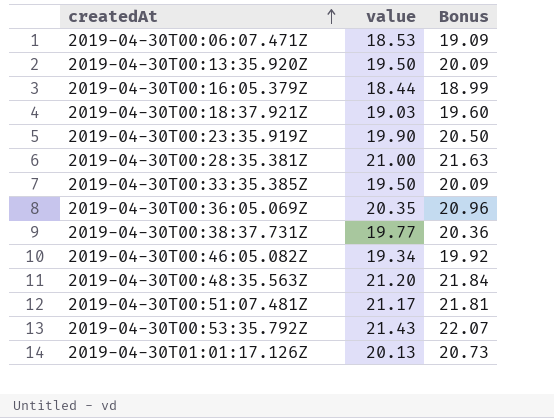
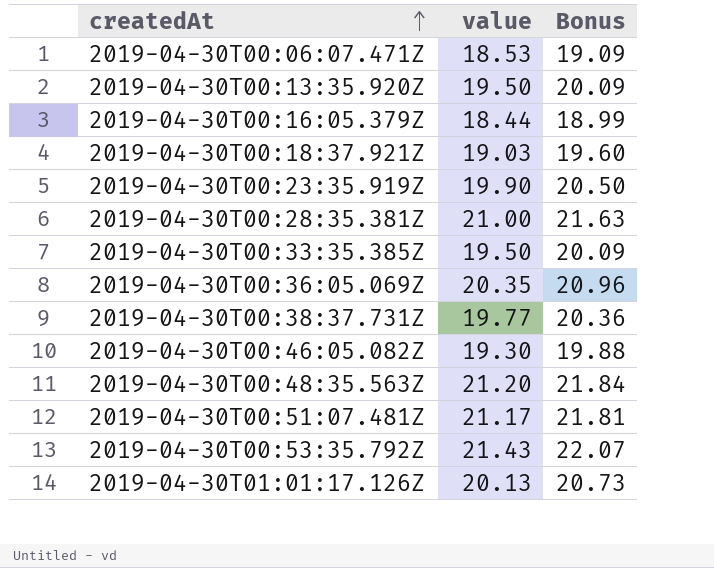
2019-04-30T00:46:05.082Z | value: 19.34 -> 19.30
2019-04-30T00:46:05.082Z | Bonus: 19.92 -> 19.88

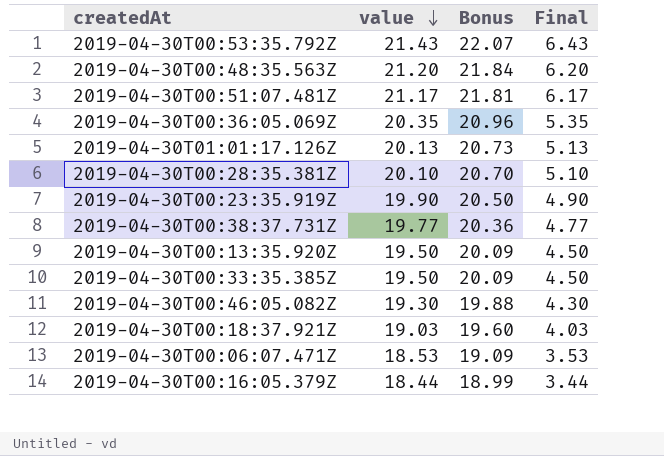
row order: createdAt ascending -> value descending
column Final | formula: none -> [value] - 15
2019-04-30T00:28:35.381Z | value: 21.00 -> 20.10
2019-04-30T00:28:35.381Z | Bonus: 21.63 -> 20.70

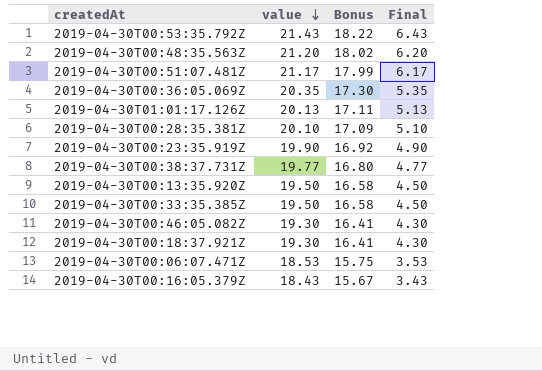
column Bonus | formula: [value] * 1.03 -> [value] * 0.85
2019-04-30T00:18:37.921Z | value: 19.03 -> 19.30
2019-04-30T00:18:37.921Z | Final: 4.03 -> 4.30
2019-04-30T00:16:05.379Z | value: 18.44 -> 18.43
2019-04-30T00:16:05.379Z | Final: 3.44 -> 3.43

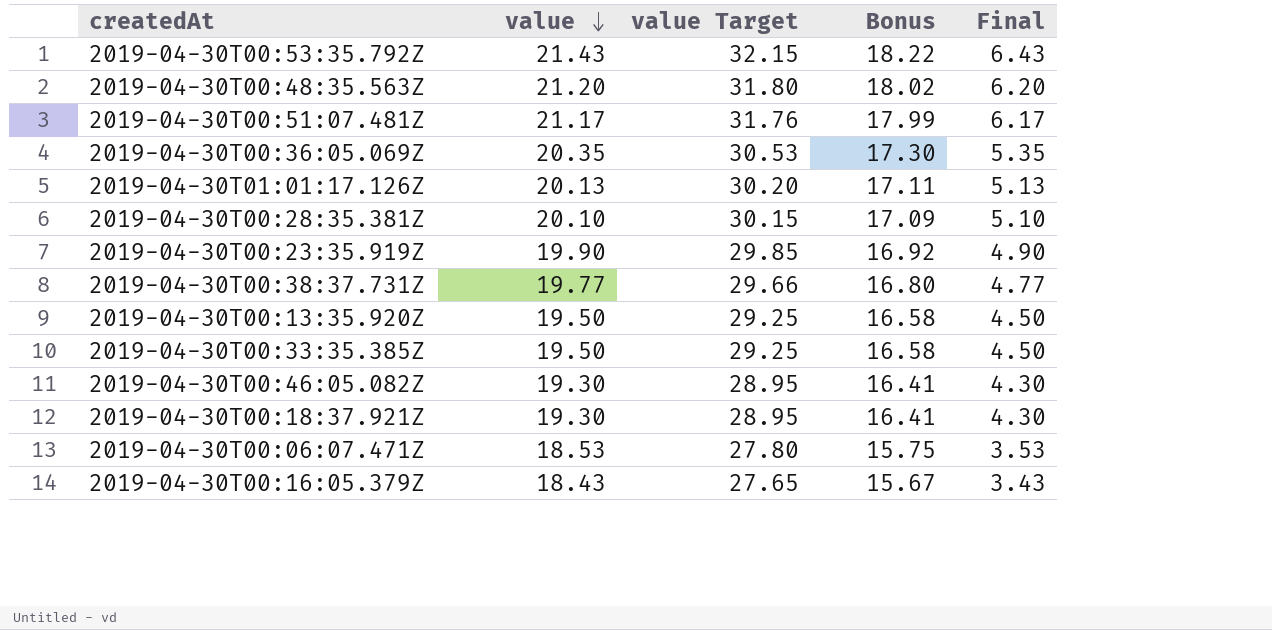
column value Target | formula: none -> [value] * 1.5

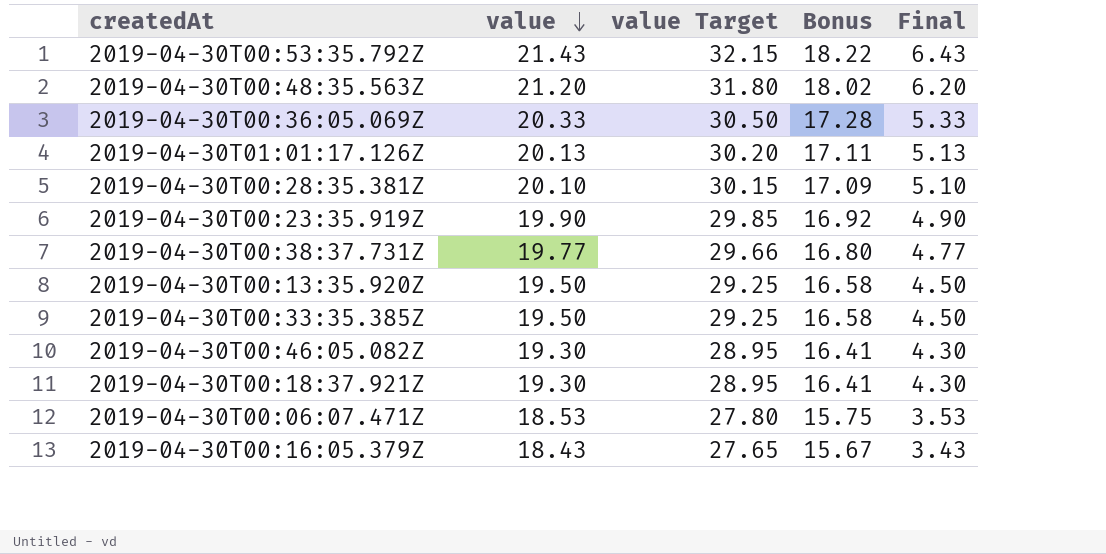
row 2019-04-30T00:51:07.481Z: 21.17 | 31.76 | 17.99 | 6.17 -> none
2019-04-30T00:36:05.069Z | value: 20.35 -> 20.33
2019-04-30T00:36:05.069Z | value Target: 30.53 -> 30.50
2019-04-30T00:36:05.069Z | Bonus: 17.30 -> 17.28
2019-04-30T00:36:05.069Z | Final: 5.35 -> 5.33

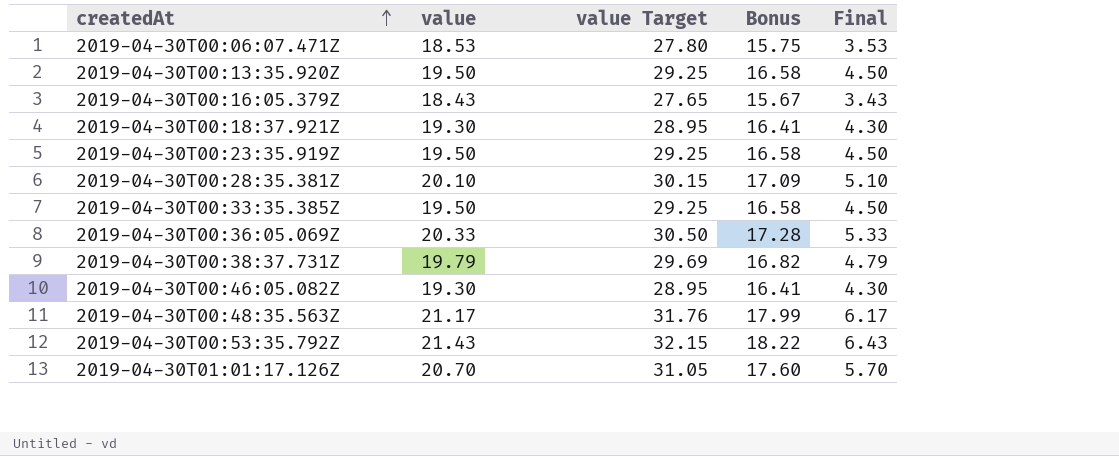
row order: value descending -> createdAt ascending
2019-04-30T00:23:35.919Z | value: 19.90 -> 19.50
2019-04-30T00:23:35.919Z | value Target: 29.85 -> 29.25
2019-04-30T00:23:35.919Z | Bonus: 16.92 -> 16.58
2019-04-30T00:23:35.919Z | Final: 4.90 -> 4.50
2019-04-30T00:38:37.731Z | value: 19.77 -> 19.79
2019-04-30T00:38:37.731Z | value Target: 29.66 -> 29.69
2019-04-30T00:38:37.731Z | Bonus: 16.80 -> 16.82
2019-04-30T00:38:37.731Z | Final: 4.77 -> 4.79
2019-04-30T00:48:35.563Z | value: 21.20 -> 21.17
2019-04-30T00:48:35.563Z | value Target: 31.80 -> 31.76
2019-04-30T00:48:35.563Z | Bonus: 18.02 -> 17.99
2019-04-30T00:48:35.563Z | Final: 6.20 -> 6.17
2019-04-30T01:01:17.126Z | value: 20.13 -> 20.70
2019-04-30T01:01:17.126Z | value Target: 30.20 -> 31.05
2019-04-30T01:01:17.126Z | Bonus: 17.11 -> 17.60
2019-04-30T01:01:17.126Z | Final: 5.13 -> 5.70

